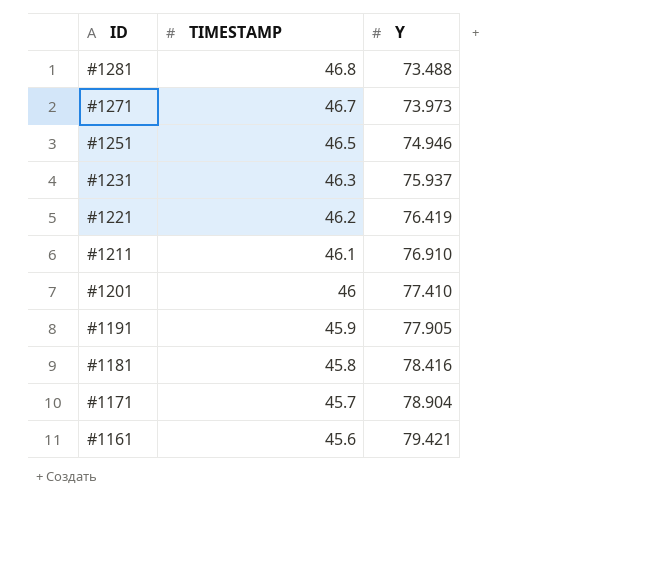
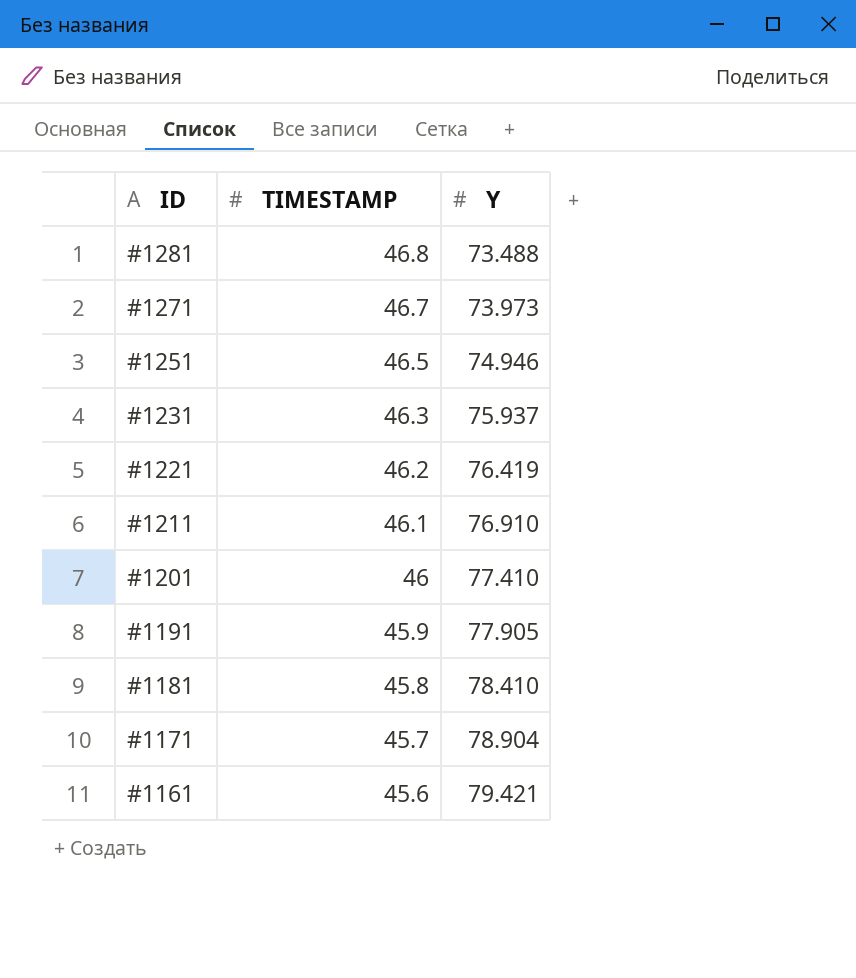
#1181 | Y: 78.416 -> 78.410

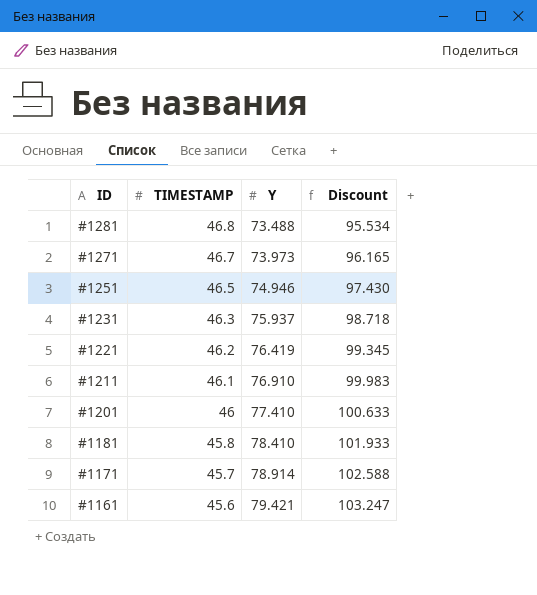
column Discount | formula: none -> [Y] * 1.3
row #1191: 45.9 | 77.905 -> none
#1171 | Y: 78.904 -> 78.914

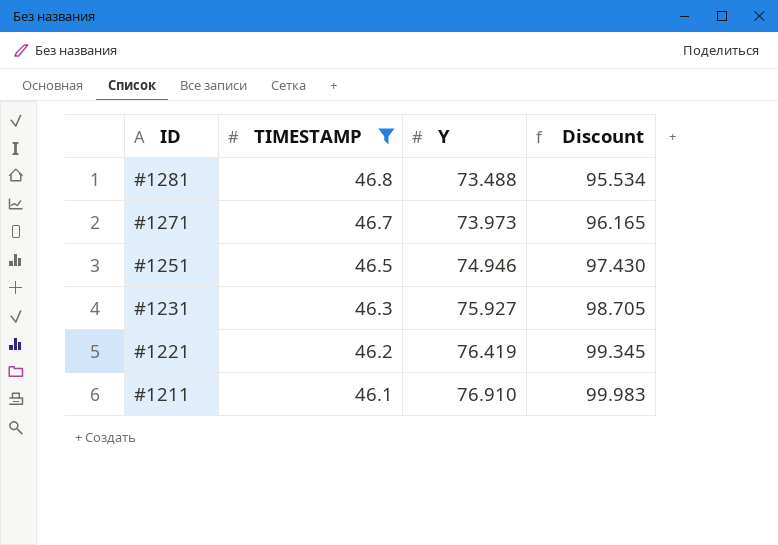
filter: none -> TIMESTAMP >= 46.1
#1231 | Y: 75.937 -> 75.927
#1231 | Discount: 98.718 -> 98.705

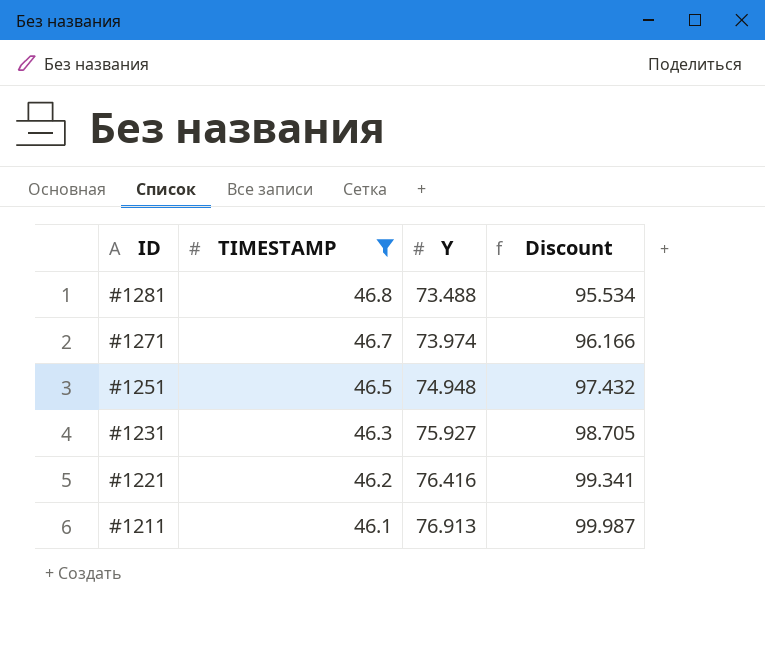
#1271 | Y: 73.973 -> 73.974
#1271 | Discount: 96.165 -> 96.166
#1251 | Y: 74.946 -> 74.948
#1251 | Discount: 97.430 -> 97.432
#1221 | Y: 76.419 -> 76.416
#1221 | Discount: 99.345 -> 99.341
#1211 | Y: 76.910 -> 76.913
#1211 | Discount: 99.983 -> 99.987

